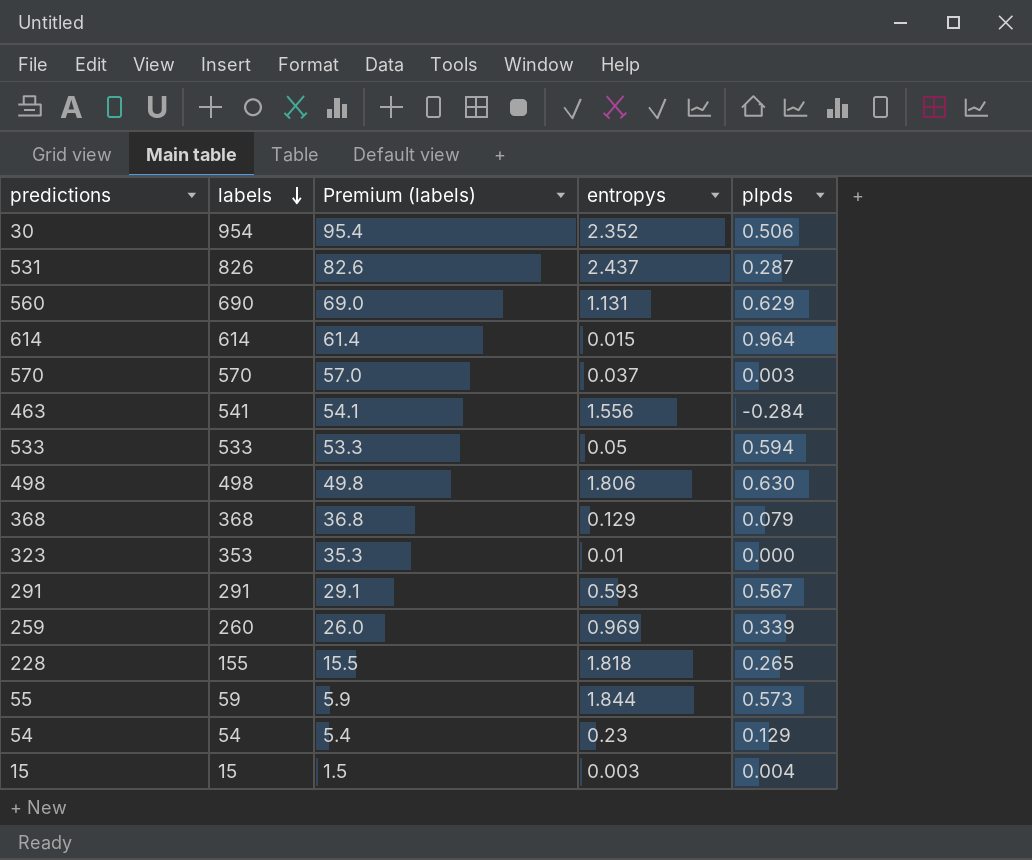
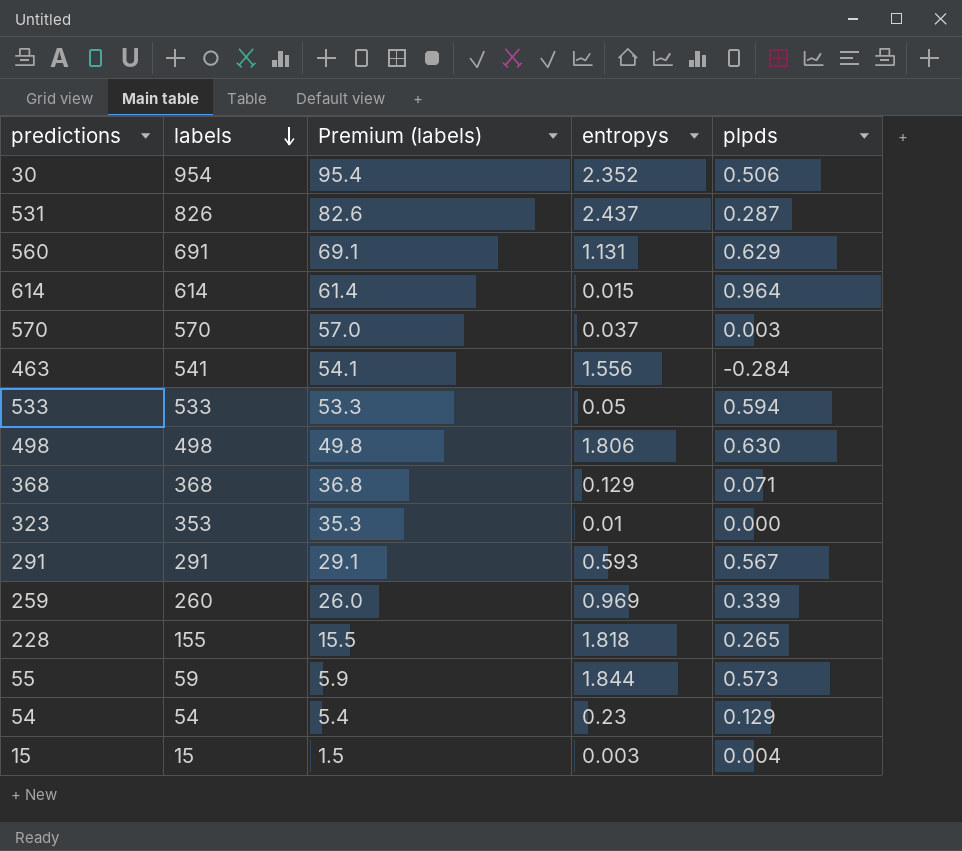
560 | labels: 690 -> 691
560 | Premium (labels): 69.0 -> 69.1
368 | plpds: 0.079 -> 0.071

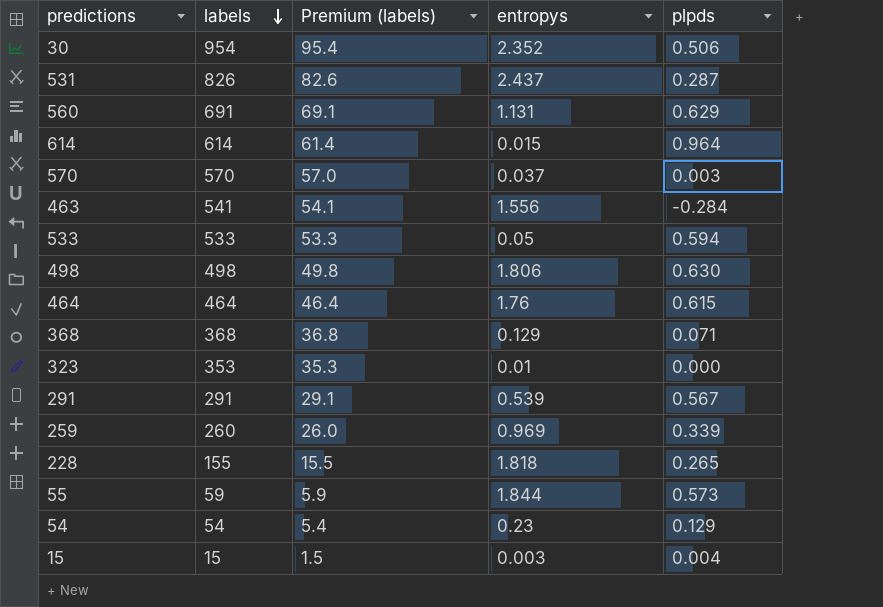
row 464: none -> 464 | 46.4 | 1.76 | 0.615
291 | entropys: 0.593 -> 0.539

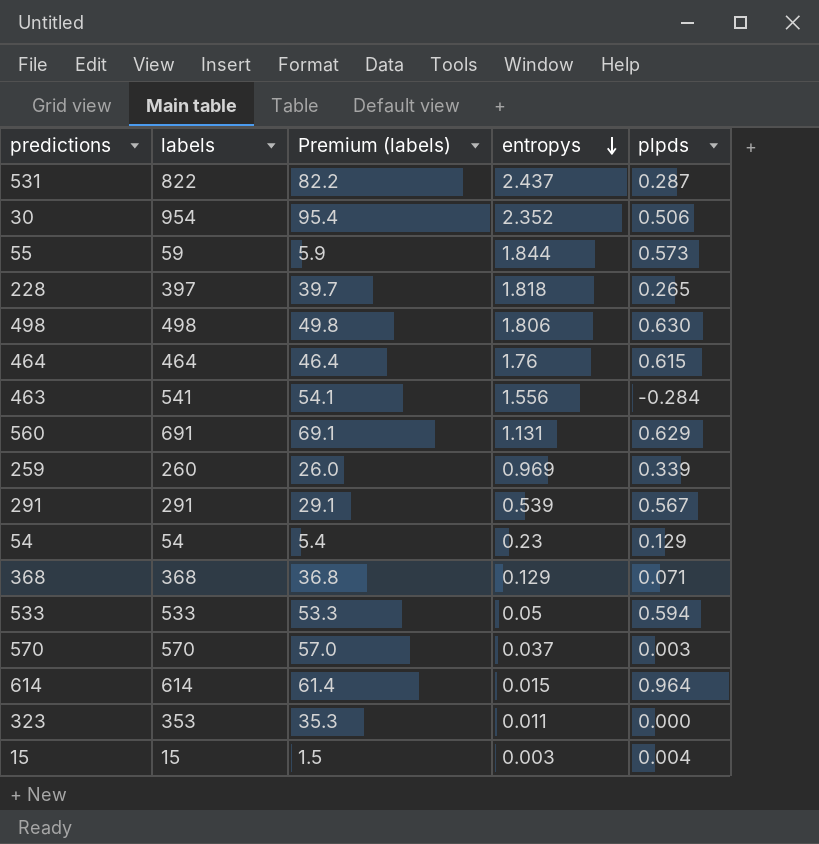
row order: labels descending -> entropys descending
531 | labels: 826 -> 822
531 | Premium (labels): 82.6 -> 82.2
228 | labels: 155 -> 397
228 | Premium (labels): 15.5 -> 39.7
323 | entropys: 0.01 -> 0.011

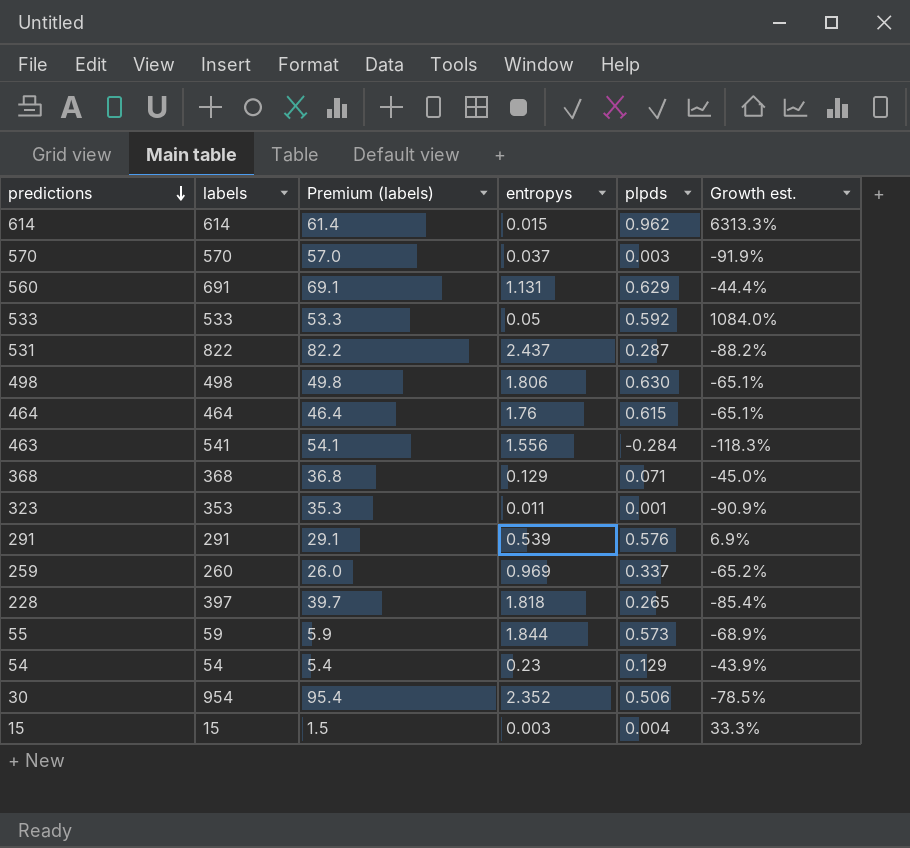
row order: entropys descending -> predictions descending
column Growth est. | formula: none -> ([plpds] - [entropys]) / [entropys]
614 | plpds: 0.964 -> 0.962
533 | plpds: 0.594 -> 0.592
323 | plpds: 0.000 -> 0.001
291 | plpds: 0.567 -> 0.576
259 | plpds: 0.339 -> 0.337

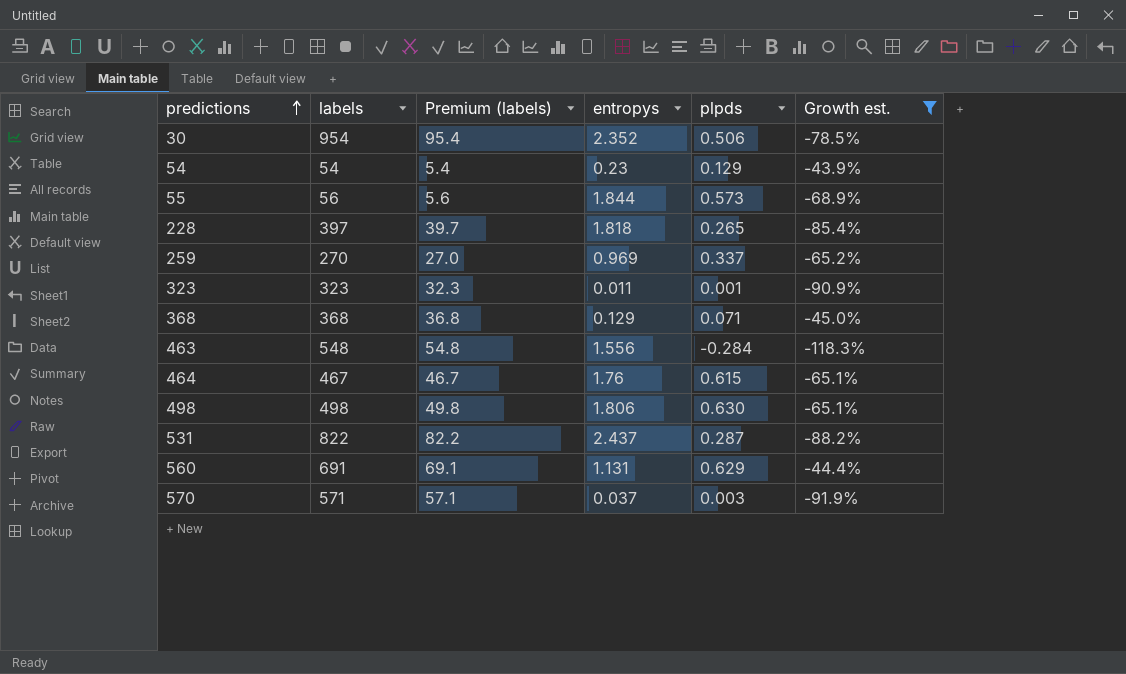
filter: none -> Growth est. <= -43.9%
row order: predictions descending -> predictions ascending
55 | labels: 59 -> 56
55 | Premium (labels): 5.9 -> 5.6
259 | labels: 260 -> 270
259 | Premium (labels): 26.0 -> 27.0
323 | labels: 353 -> 323
323 | Premium (labels): 35.3 -> 32.3
463 | labels: 541 -> 548
463 | Premium (labels): 54.1 -> 54.8
464 | labels: 464 -> 467
464 | Premium (labels): 46.4 -> 46.7
570 | labels: 570 -> 571
570 | Premium (labels): 57.0 -> 57.1

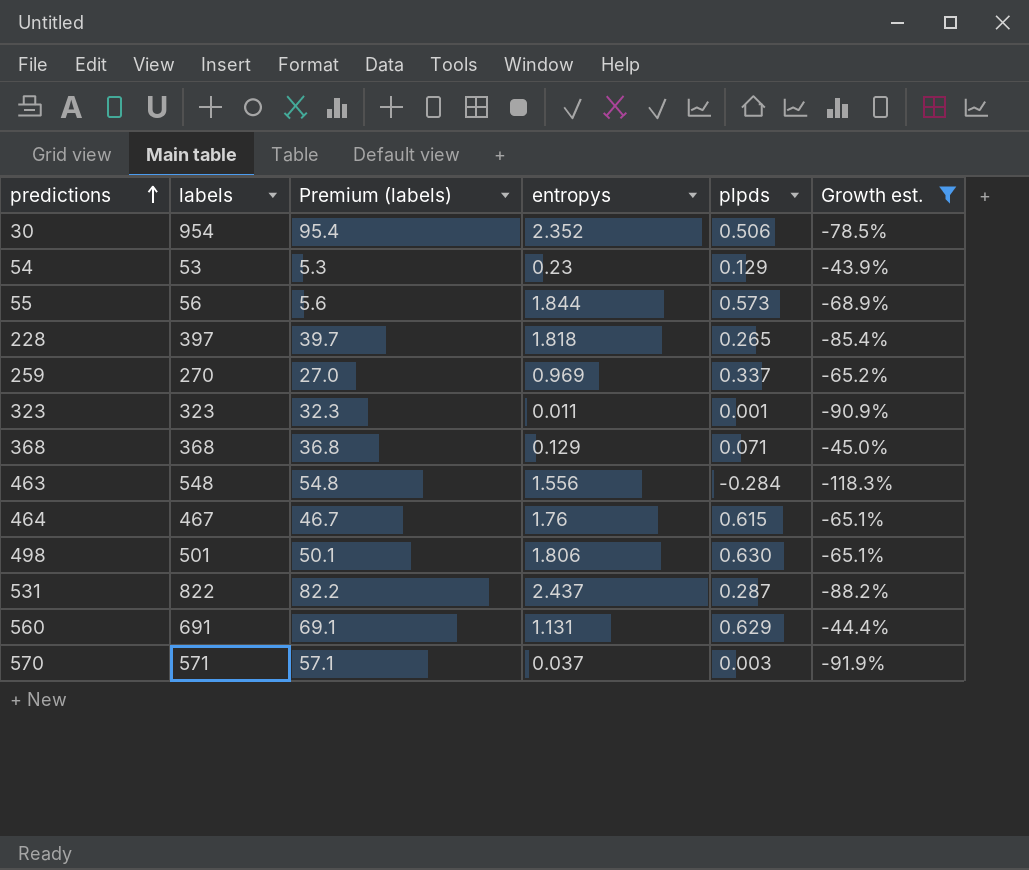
54 | labels: 54 -> 53
54 | Premium (labels): 5.4 -> 5.3
498 | labels: 498 -> 501
498 | Premium (labels): 49.8 -> 50.1

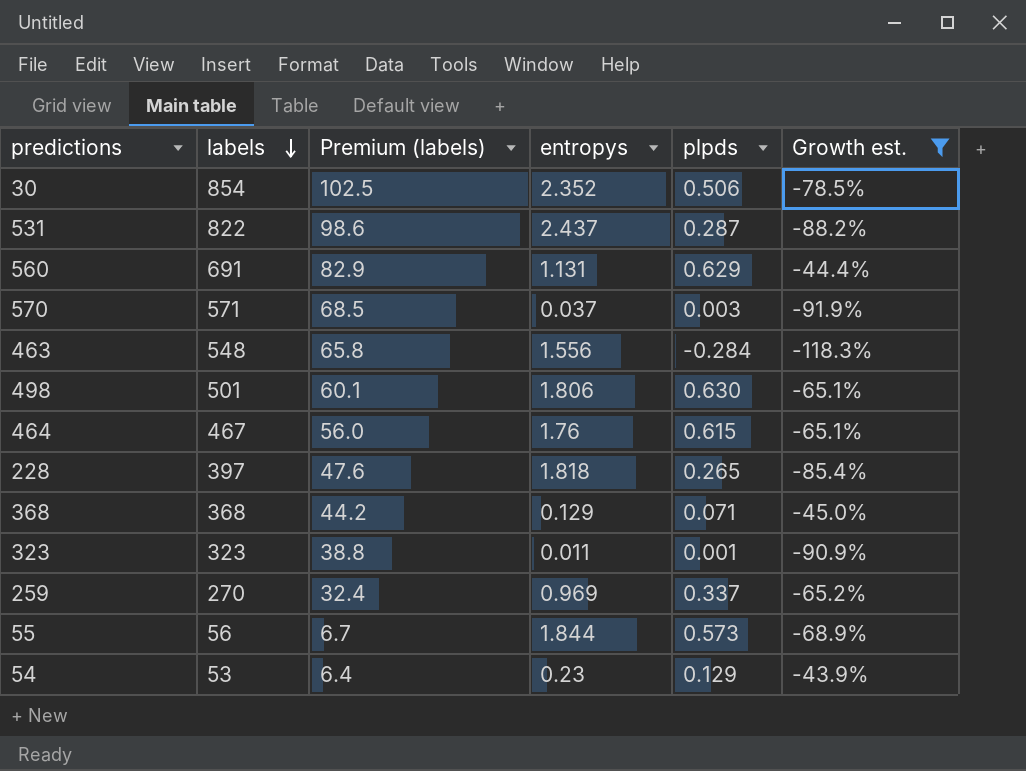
row order: predictions ascending -> labels descending
column Premium (labels) | formula: [labels] * 0.1 -> [labels] * 0.12
30 | labels: 954 -> 854

